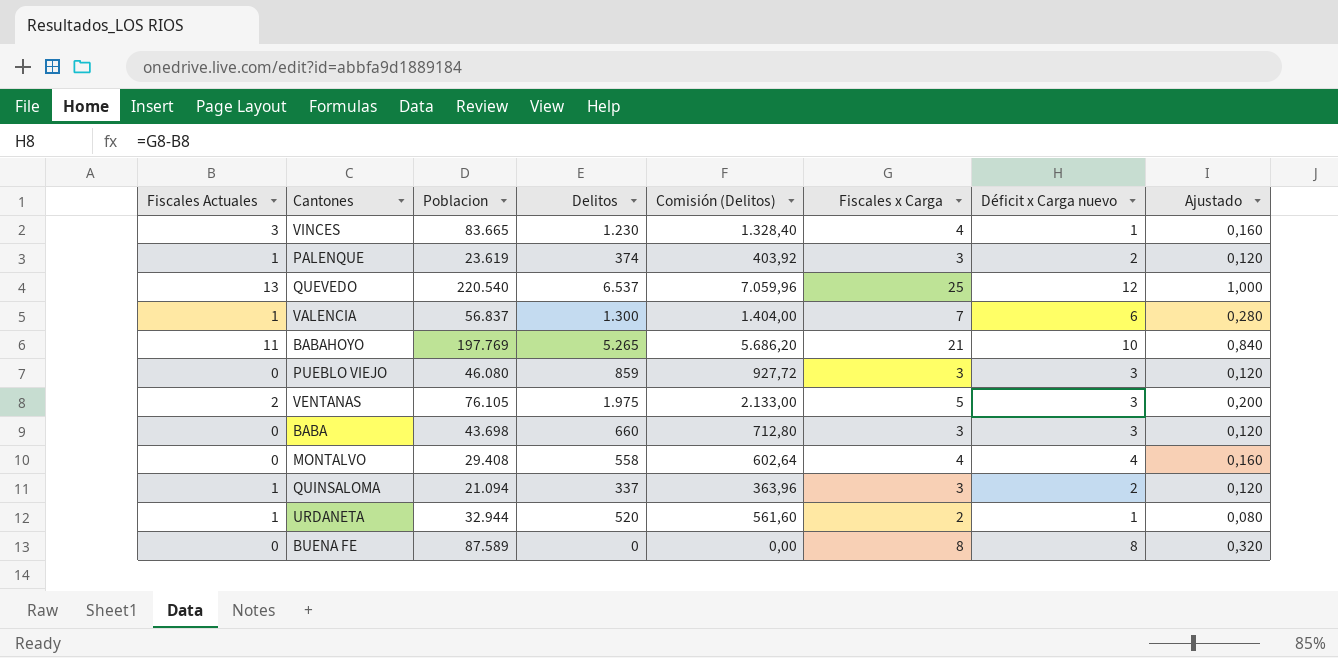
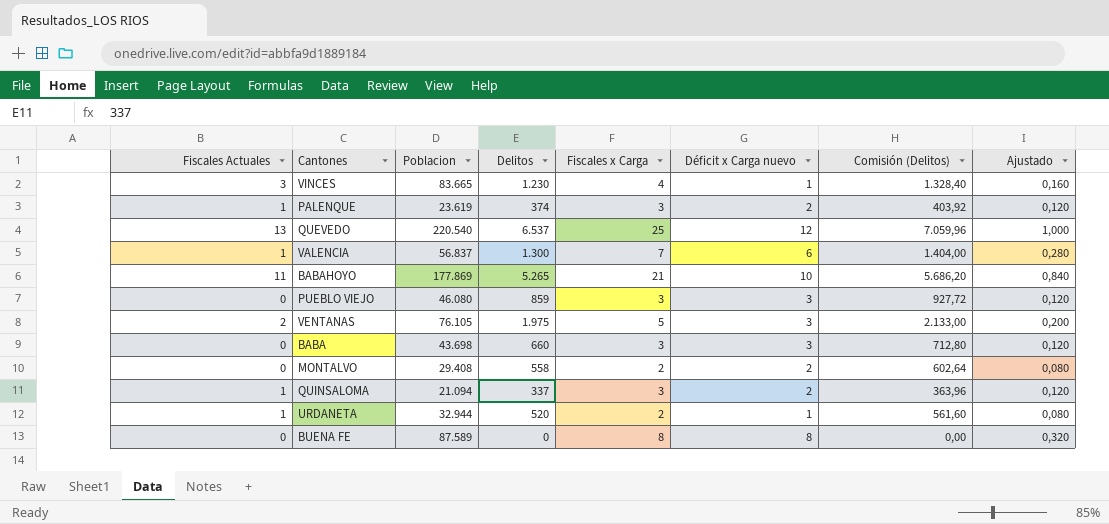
column Comisión (Delitos) | position: 5 -> 7
BABAHOYO | Poblacion: 197.769 -> 177.869
MONTALVO | Fiscales x Carga: 4 -> 2
MONTALVO | Déficit x Carga nuevo: 4 -> 2
MONTALVO | Ajustado: 0,160 -> 0,080

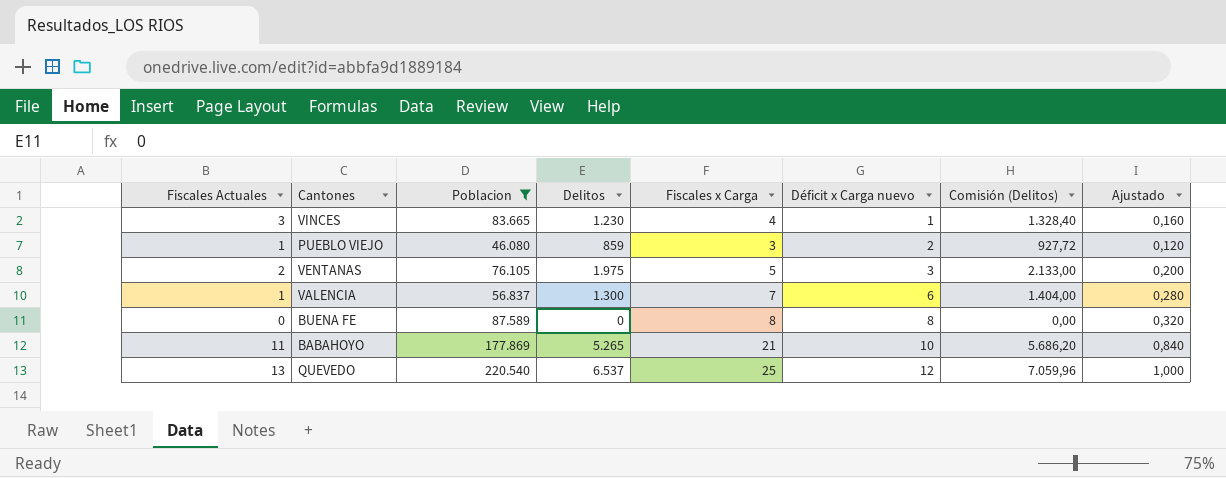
filter: none -> Poblacion >= 46.080
row order: none -> Déficit x Carga nuevo ascending
PUEBLO VIEJO | Fiscales Actuales: 0 -> 1
PUEBLO VIEJO | Déficit x Carga nuevo: 3 -> 2

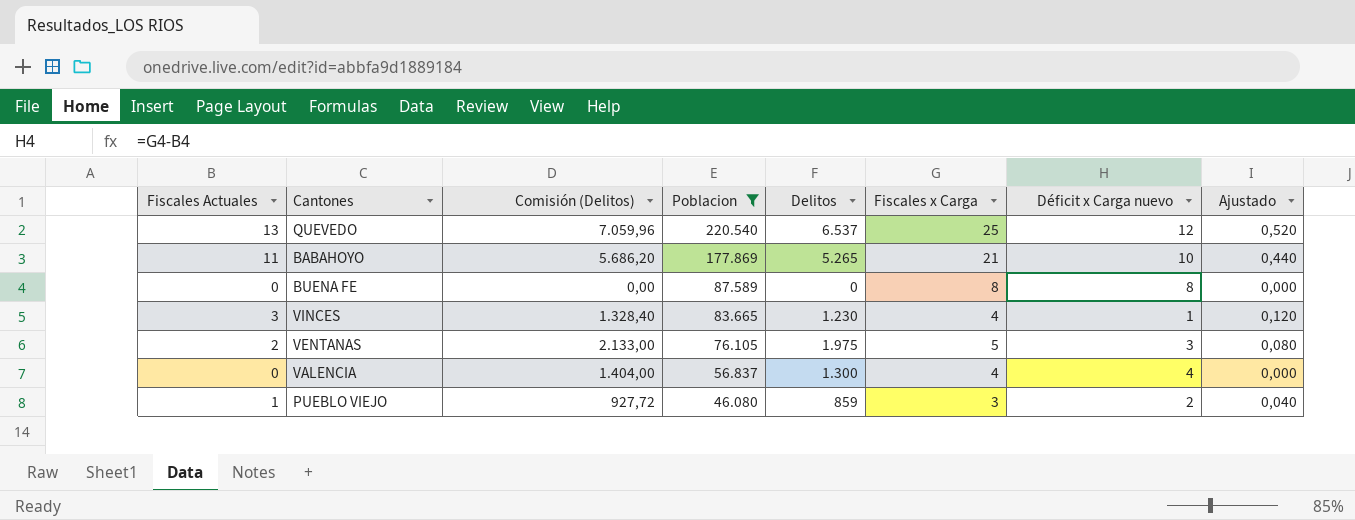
row order: Déficit x Carga nuevo ascending -> Poblacion descending
column Comisión (Delitos) | position: 7 -> 3
column Ajustado | formula: [Fiscales x Carga] * 0,04 -> [Fiscales Actuales] * 0,04
VALENCIA | Fiscales Actuales: 1 -> 0
VALENCIA | Fiscales x Carga: 7 -> 4
VALENCIA | Déficit x Carga nuevo: 6 -> 4

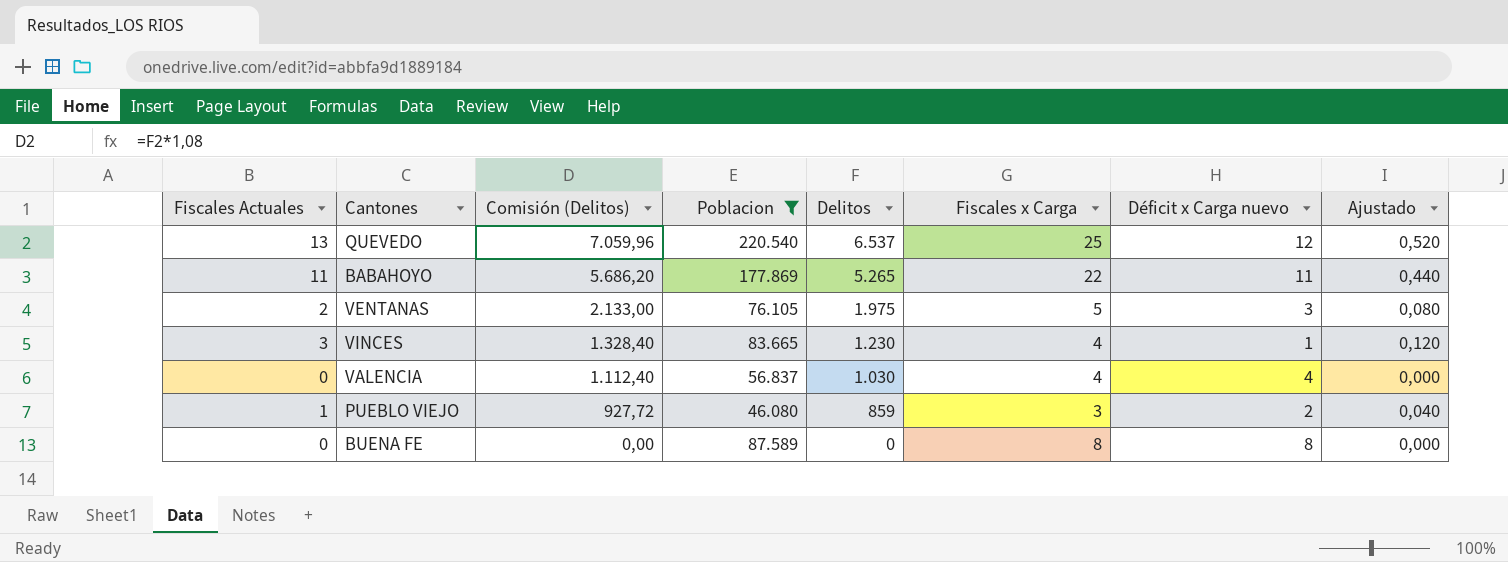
row order: Poblacion descending -> Comisión (Delitos) descending
BABAHOYO | Fiscales x Carga: 21 -> 22
BABAHOYO | Déficit x Carga nuevo: 10 -> 11
VALENCIA | Comisión (Delitos): 1.404,00 -> 1.112,40
VALENCIA | Delitos: 1.300 -> 1.030

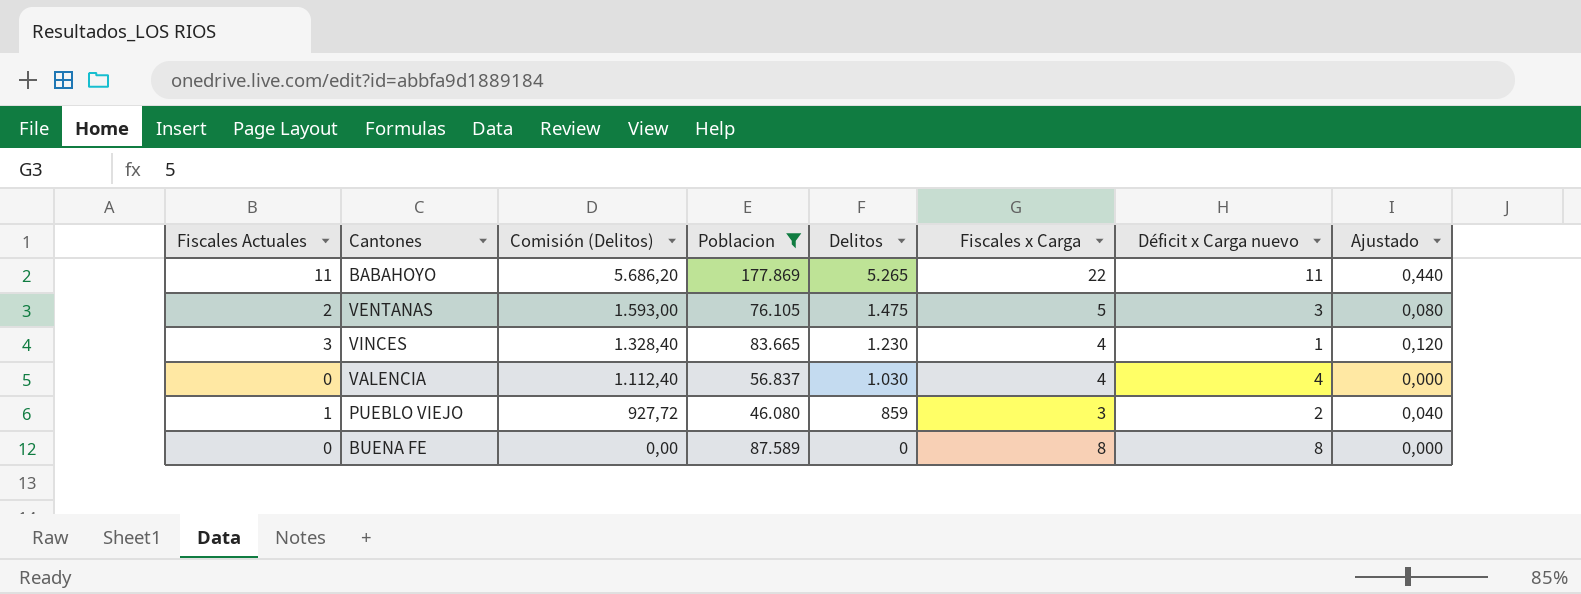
row QUEVEDO: 13 | 7.059,96 | 220.540 | 6.537 | 25 | 12 | 0,520 -> none
VENTANAS | Comisión (Delitos): 2.133,00 -> 1.593,00
VENTANAS | Delitos: 1.975 -> 1.475

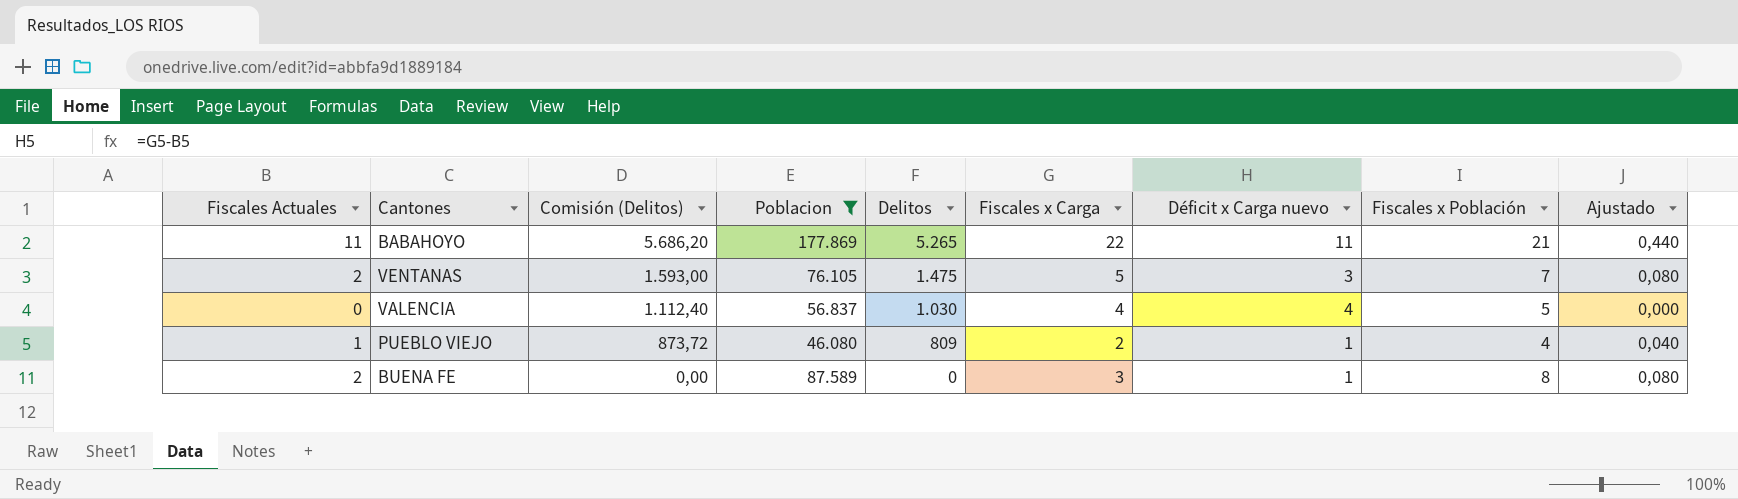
column Fiscales x Población | position: none -> 8
row VINCES: 3 | 1.328,40 | 83.665 | 1.230 | 4 | 1 | 0,120 -> none
PUEBLO VIEJO | Comisión (Delitos): 927,72 -> 873,72
PUEBLO VIEJO | Delitos: 859 -> 809
PUEBLO VIEJO | Fiscales x Carga: 3 -> 2
PUEBLO VIEJO | Déficit x Carga nuevo: 2 -> 1
BUENA FE | Fiscales Actuales: 0 -> 2
BUENA FE | Fiscales x Carga: 8 -> 3
BUENA FE | Déficit x Carga nuevo: 8 -> 1
BUENA FE | Ajustado: 0,000 -> 0,080

